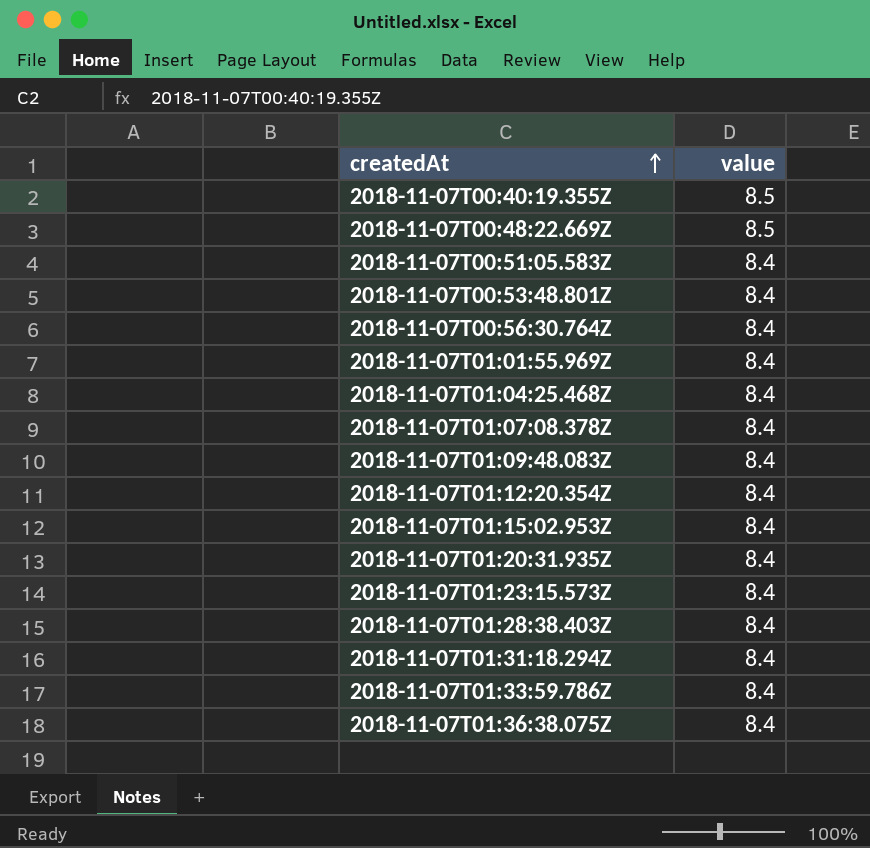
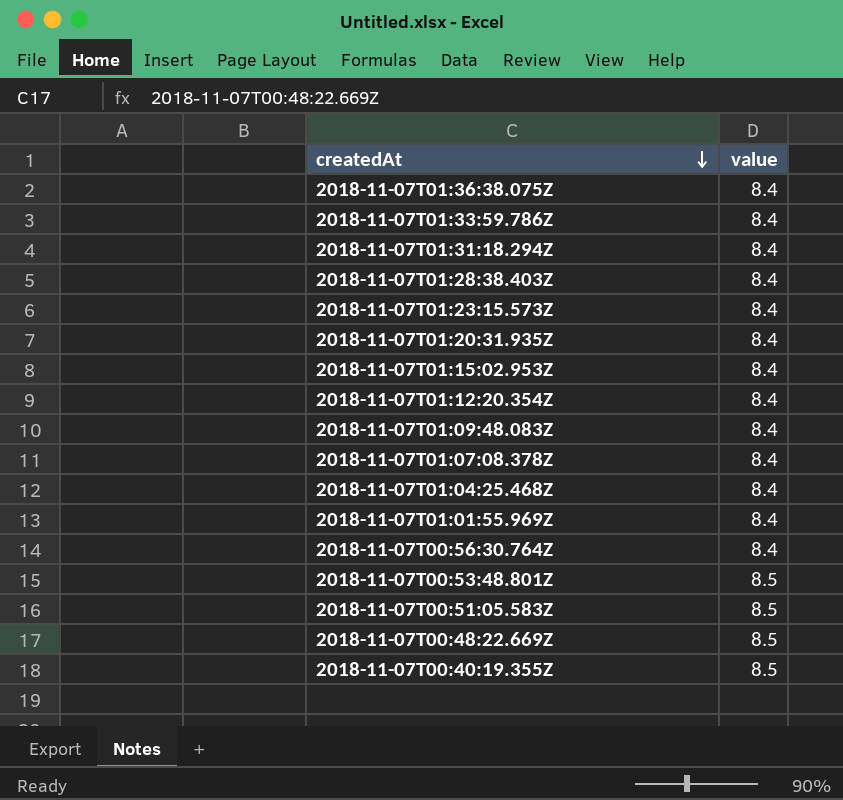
row order: createdAt ascending -> createdAt descending
2018-11-07T00:53:48.801Z | value: 8.4 -> 8.5
2018-11-07T00:51:05.583Z | value: 8.4 -> 8.5

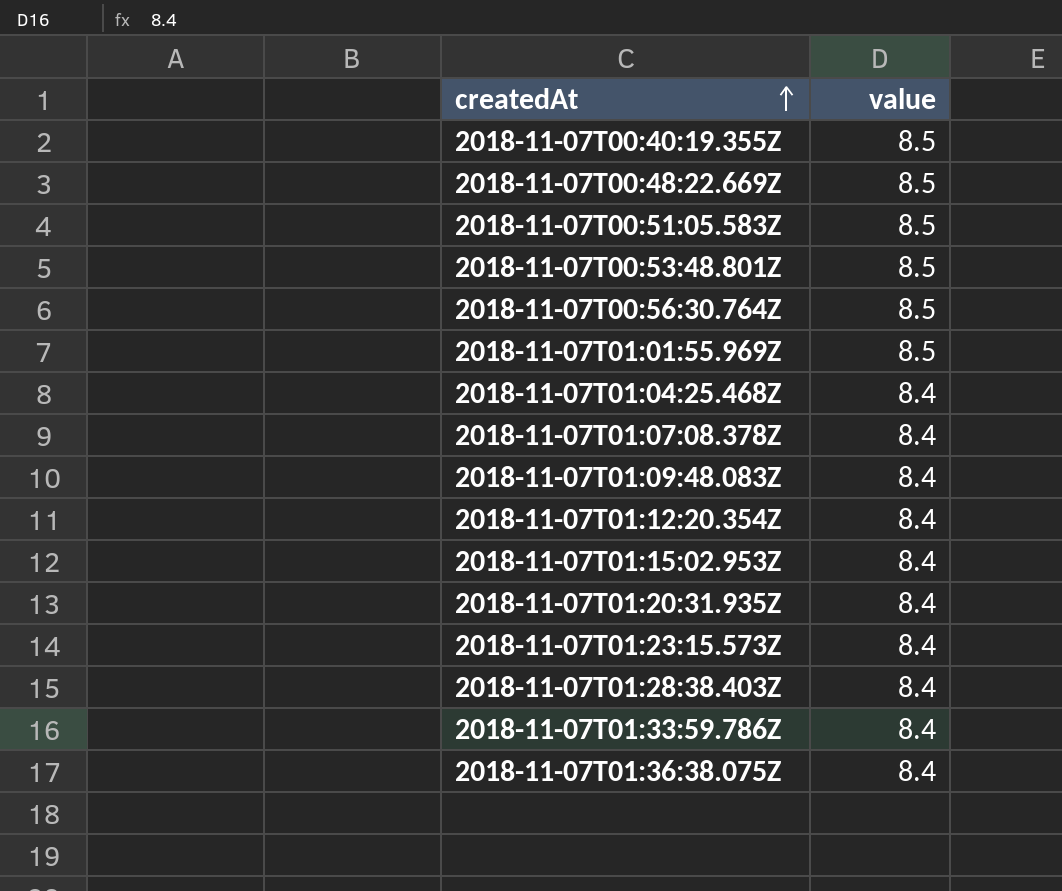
row order: createdAt descending -> createdAt ascending
row 2018-11-07T01:31:18.294Z: 8.4 -> none
2018-11-07T00:56:30.764Z | value: 8.4 -> 8.5
2018-11-07T01:01:55.969Z | value: 8.4 -> 8.5

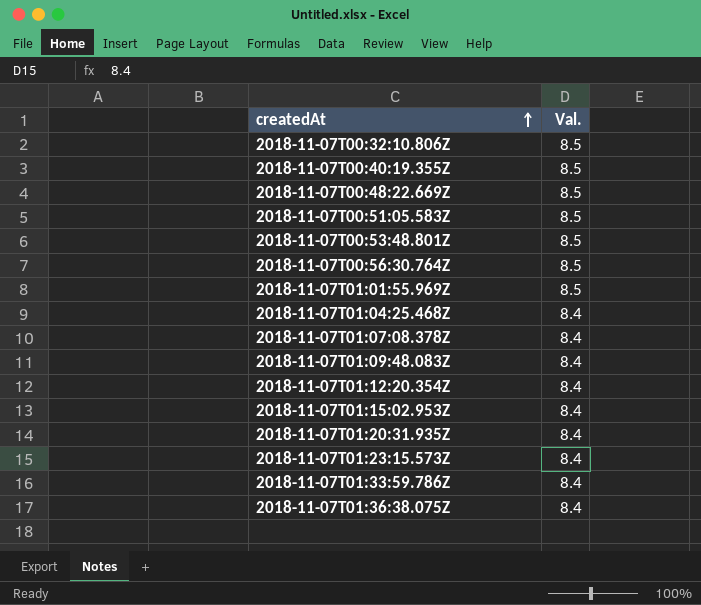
column name: value -> Val.
row 2018-11-07T01:28:38.403Z: 8.4 -> none
row 2018-11-07T00:32:10.806Z: none -> 8.5

